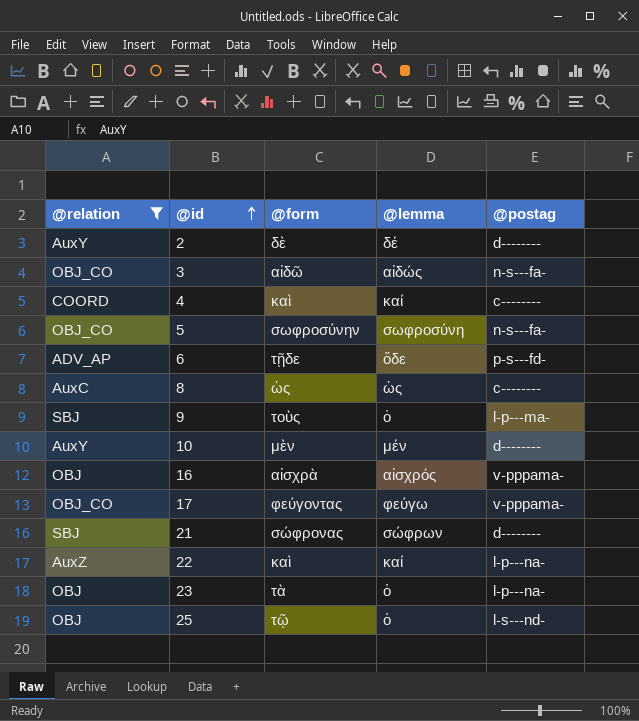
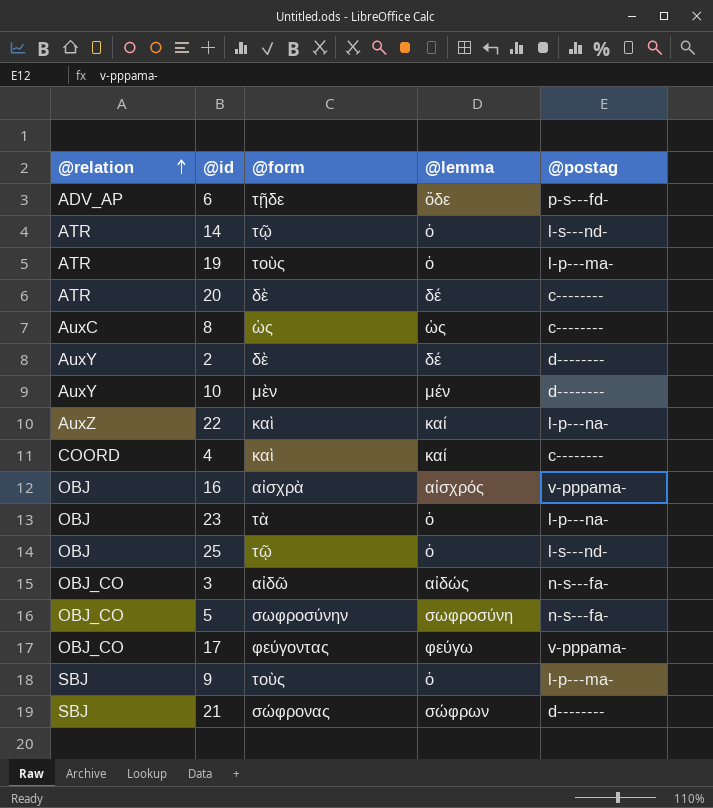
filter: @relation != ATR -> none
row order: @id ascending -> @relation ascending

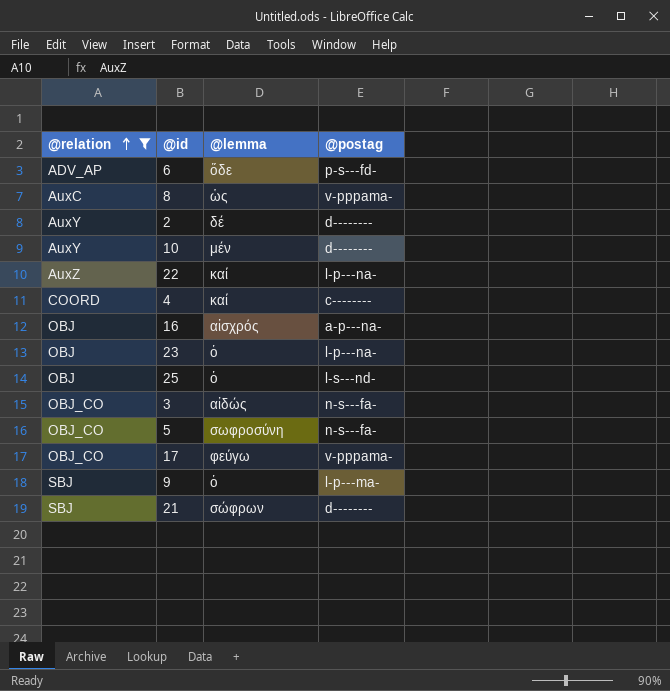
filter: none -> @relation != ATR
column @form | position: 3 -> none
8 | @postag: c-------- -> v-pppama-
16 | @postag: v-pppama- -> a-p---na-

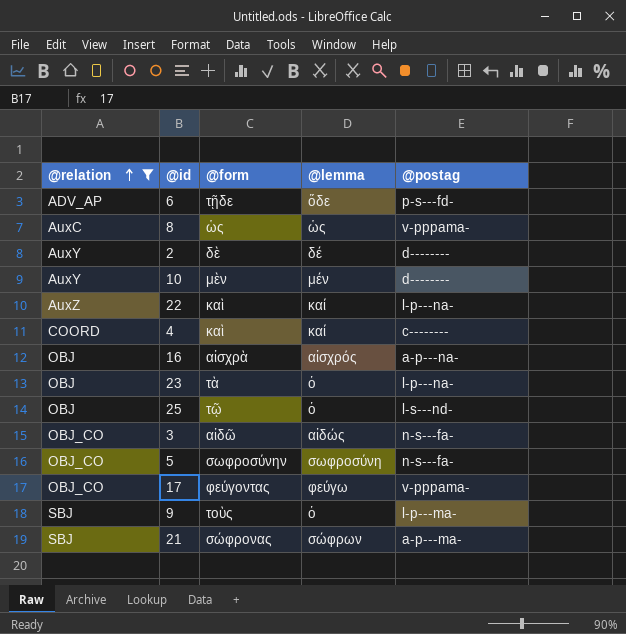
column @form | position: none -> 3
21 | @postag: d-------- -> a-p---ma-

